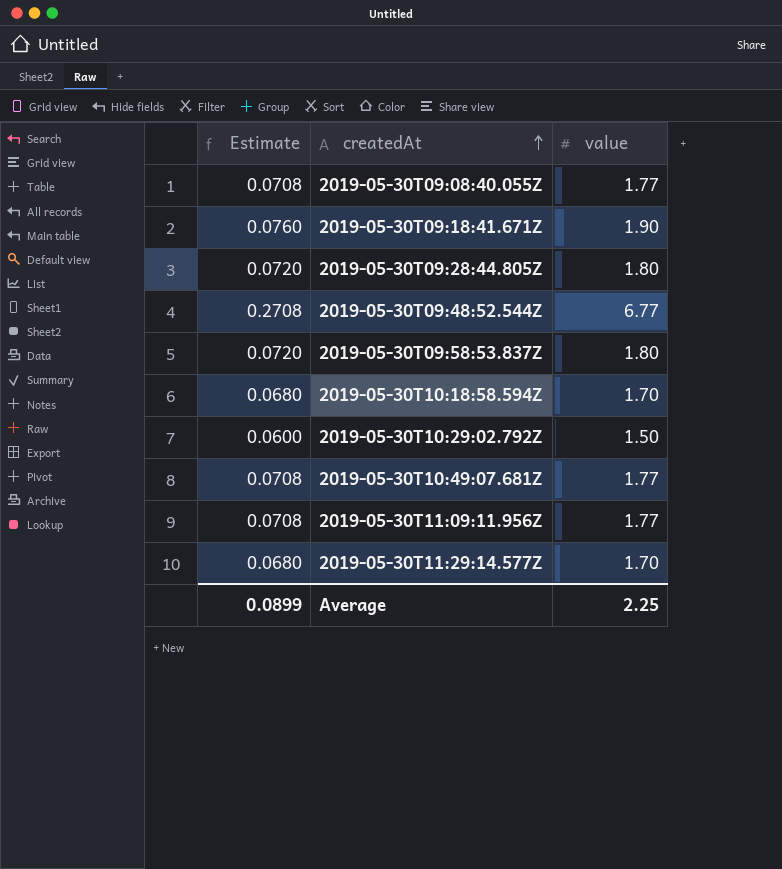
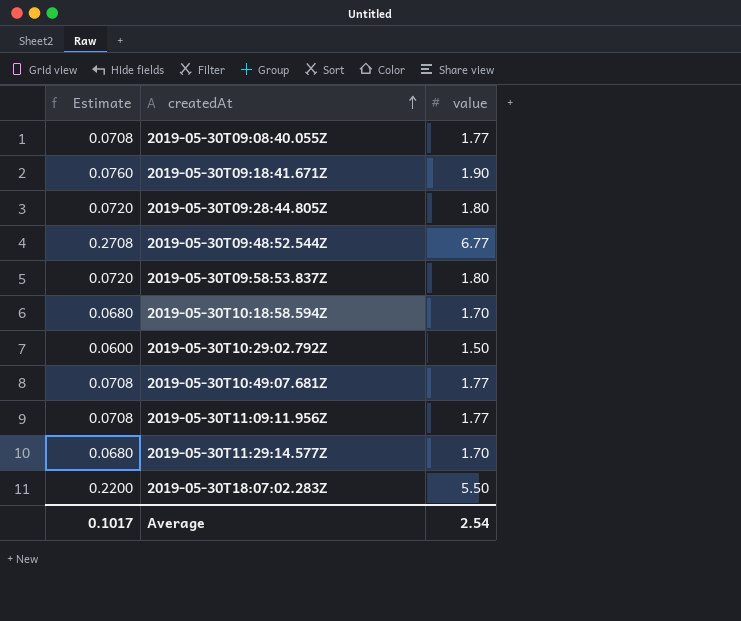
row 2019-05-30T18:07:02.283Z: none -> 0.2200 | 5.50
Average | Estimate: 0.0899 -> 0.1017
Average | value: 2.25 -> 2.54

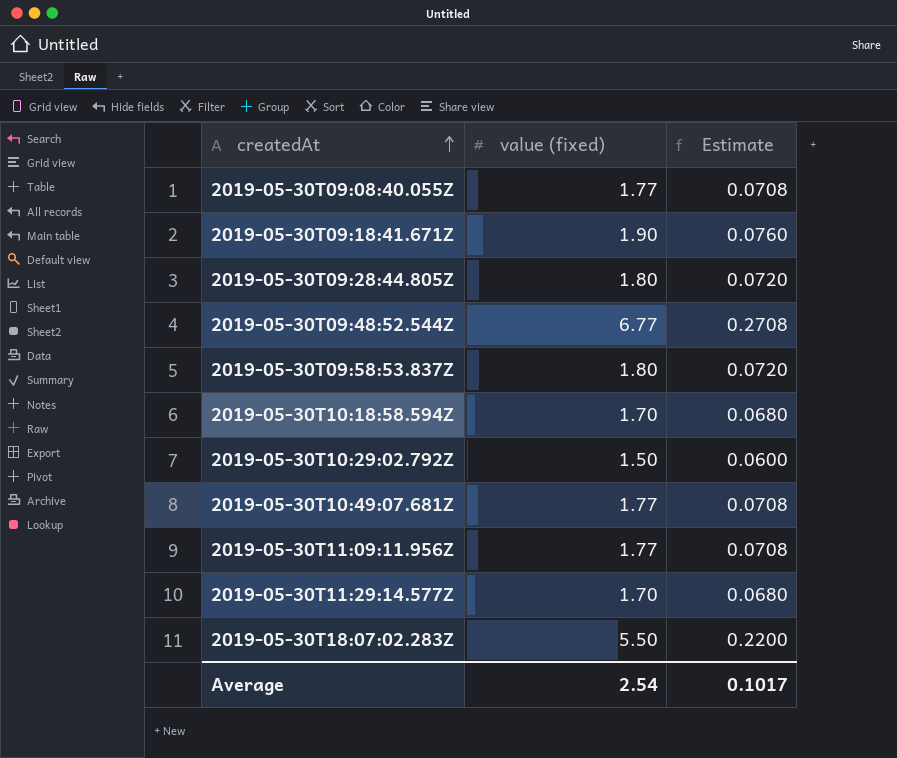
column name: value -> value (fixed)
column Estimate | position: 1 -> 3

